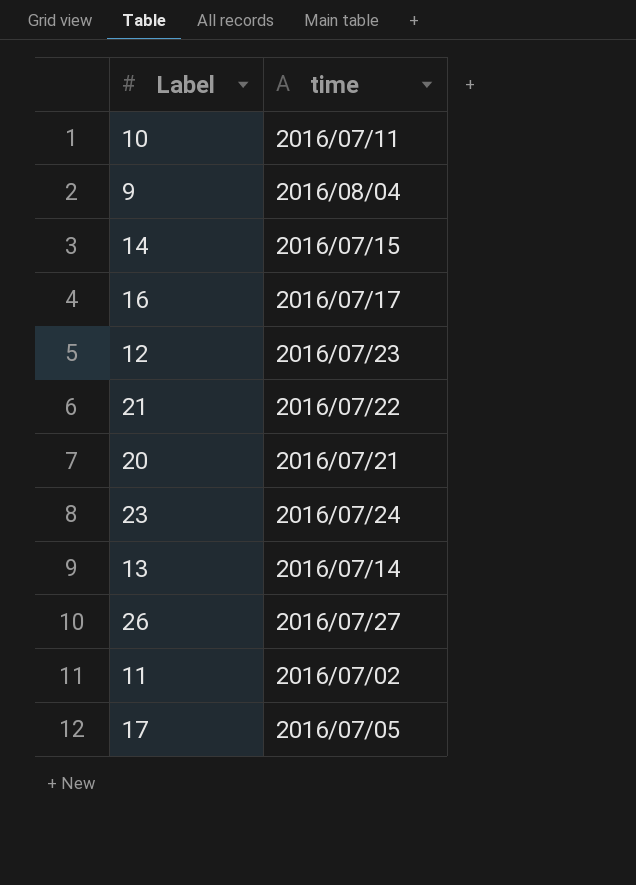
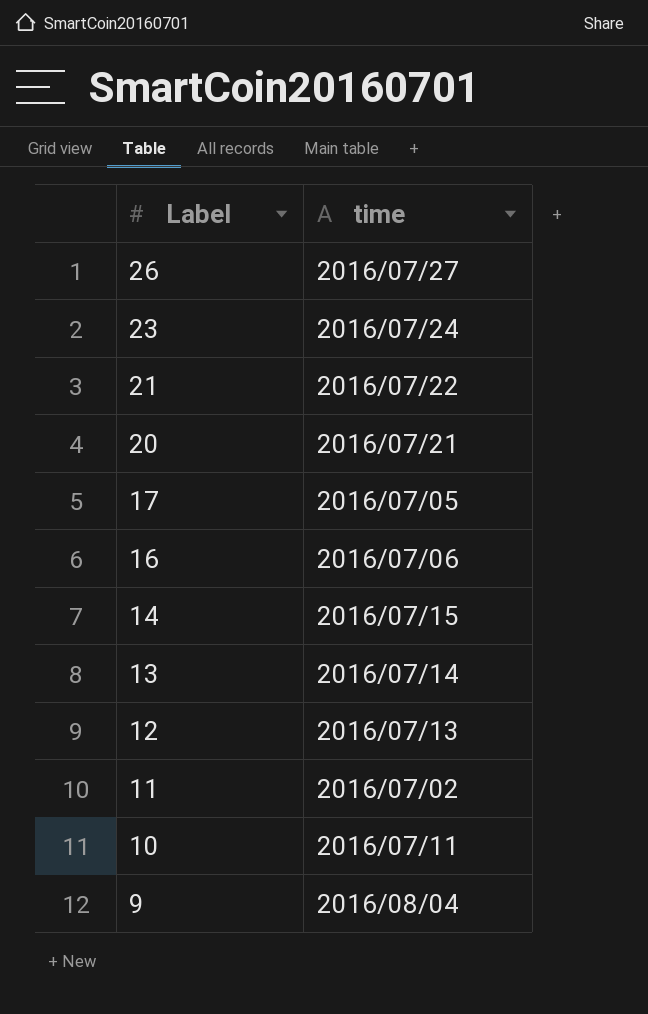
row order: none -> Label descending
16 | time: 2016/07/17 -> 2016/07/06
12 | time: 2016/07/23 -> 2016/07/13

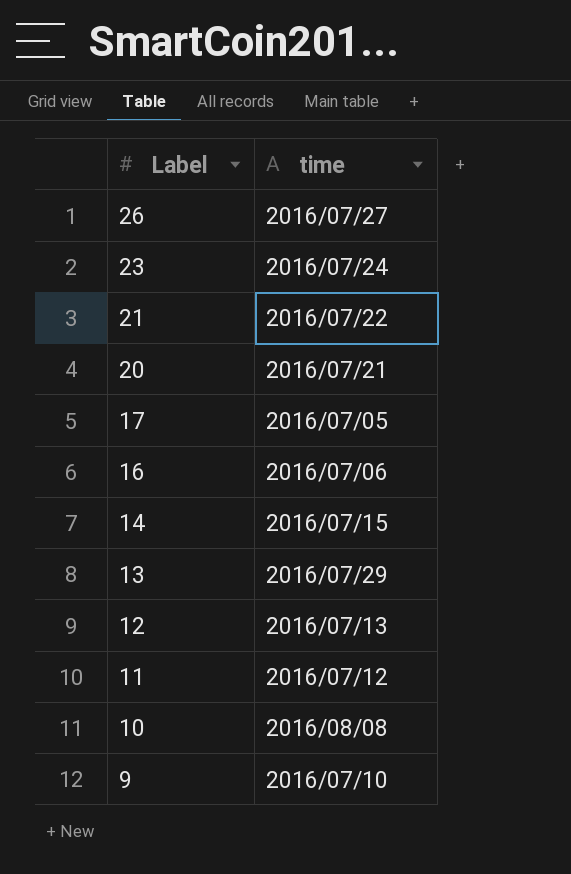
13 | time: 2016/07/14 -> 2016/07/29
11 | time: 2016/07/02 -> 2016/07/12
10 | time: 2016/07/11 -> 2016/08/08
9 | time: 2016/08/04 -> 2016/07/10

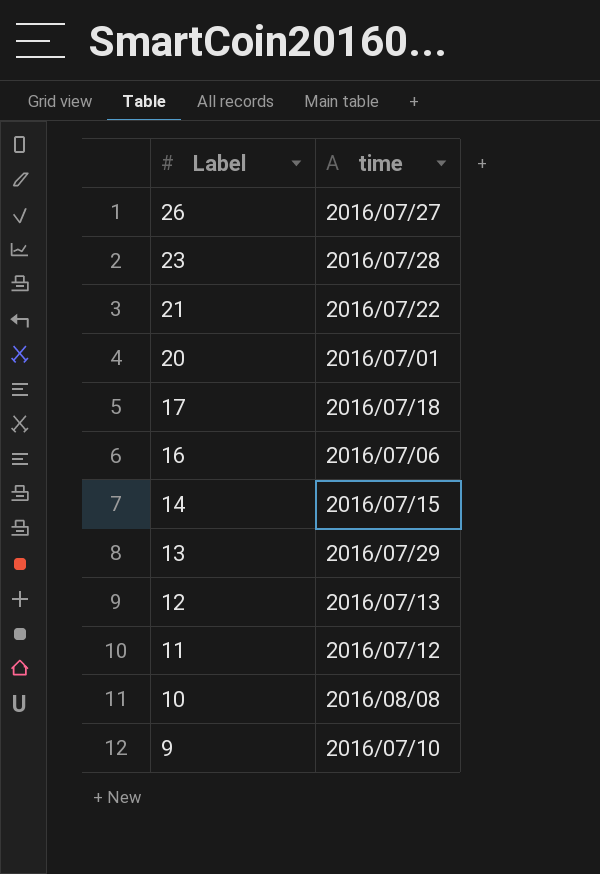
23 | time: 2016/07/24 -> 2016/07/28
20 | time: 2016/07/21 -> 2016/07/01
17 | time: 2016/07/05 -> 2016/07/18

